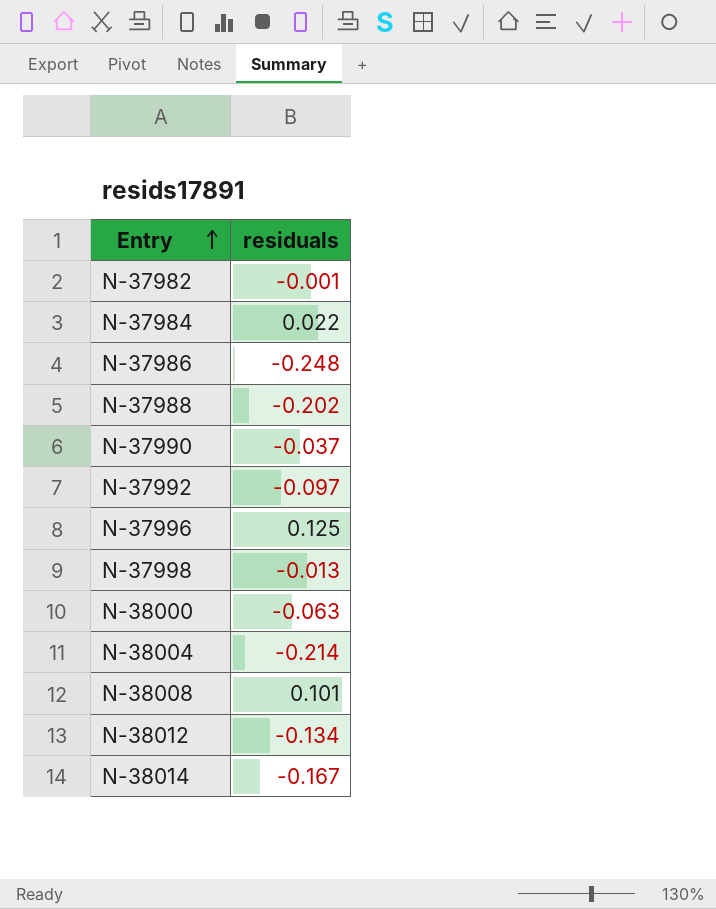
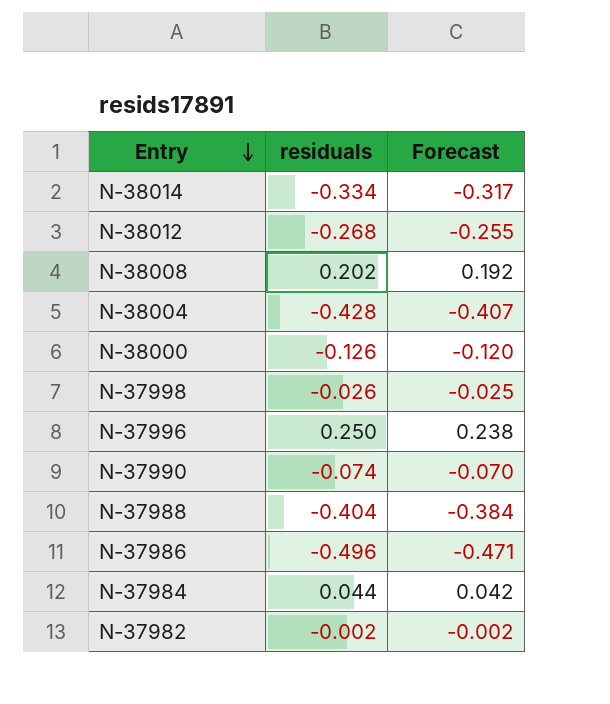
row order: Entry ascending -> Entry descending
column Forecast | formula: none -> [residuals] * 0.95
row N-37992: -0.097 -> none
N-38014 | residuals: -0.167 -> -0.334
N-38012 | residuals: -0.134 -> -0.268
N-38008 | residuals: 0.101 -> 0.202
N-38004 | residuals: -0.214 -> -0.428
N-38000 | residuals: -0.063 -> -0.126
N-37998 | residuals: -0.013 -> -0.026
N-37996 | residuals: 0.125 -> 0.250
N-37990 | residuals: -0.037 -> -0.074
N-37988 | residuals: -0.202 -> -0.404
N-37986 | residuals: -0.248 -> -0.496
N-37984 | residuals: 0.022 -> 0.044
N-37982 | residuals: -0.001 -> -0.002

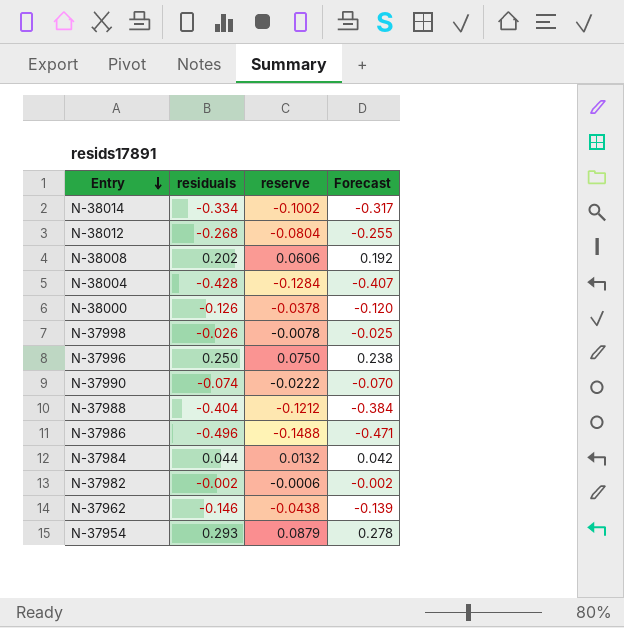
column reserve | formula: none -> [residuals] * 0.3
row N-37962: none -> -0.146 | -0.0438 | -0.139
row N-37954: none -> 0.293 | 0.0879 | 0.278

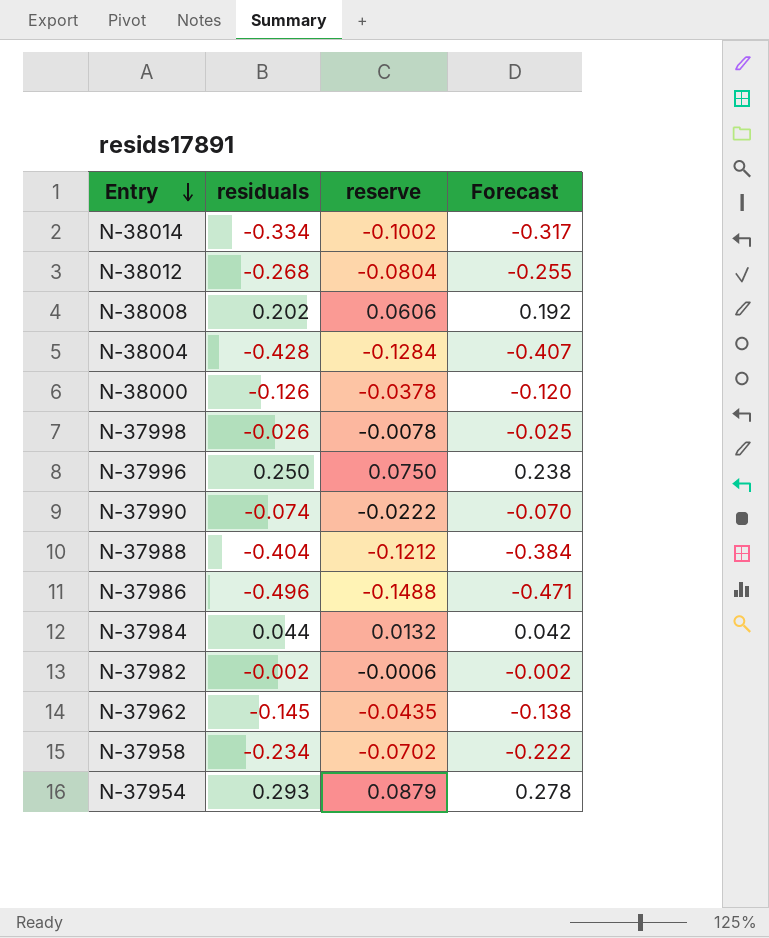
N-37962 | residuals: -0.146 -> -0.145
N-37962 | reserve: -0.0438 -> -0.0435
N-37962 | Forecast: -0.139 -> -0.138
row N-37958: none -> -0.234 | -0.0702 | -0.222

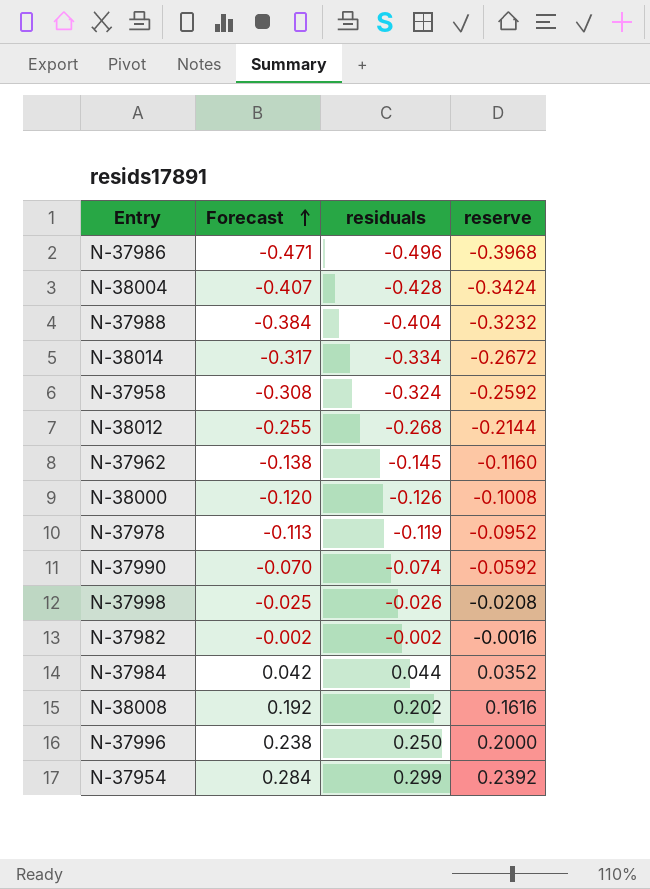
row order: Entry descending -> Forecast ascending
column Forecast | position: 4 -> 2
column reserve | formula: [residuals] * 0.3 -> [residuals] * 0.8
N-37958 | Forecast: -0.222 -> -0.308
N-37958 | residuals: -0.234 -> -0.324
row N-37978: none -> -0.113 | -0.119 | -0.0952
N-37954 | Forecast: 0.278 -> 0.284
N-37954 | residuals: 0.293 -> 0.299

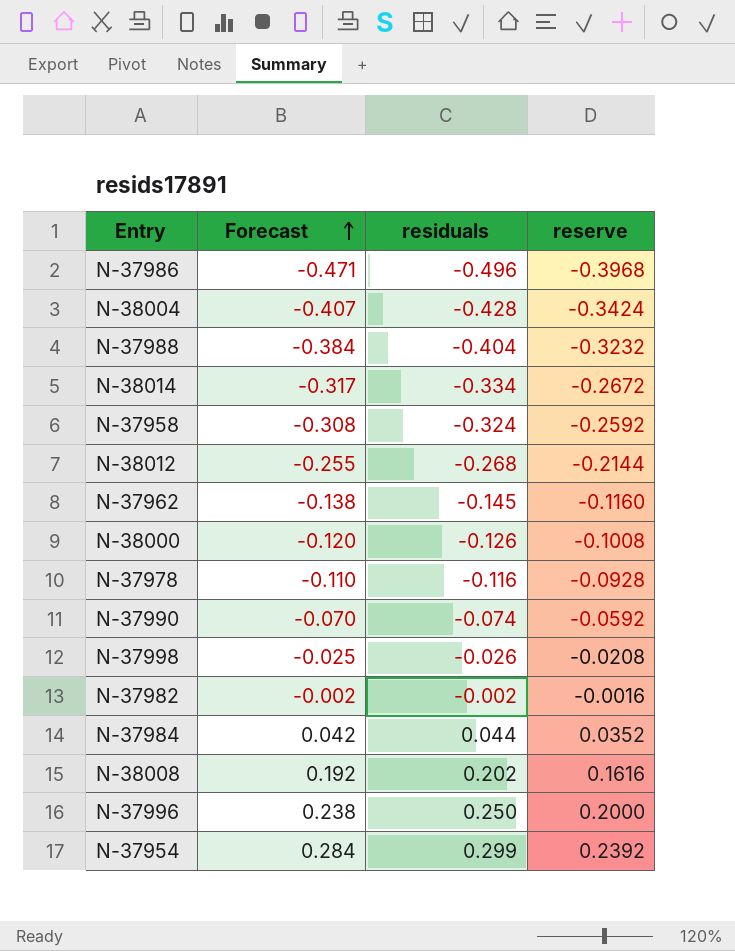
N-37978 | Forecast: -0.113 -> -0.110
N-37978 | residuals: -0.119 -> -0.116
N-37978 | reserve: -0.0952 -> -0.0928

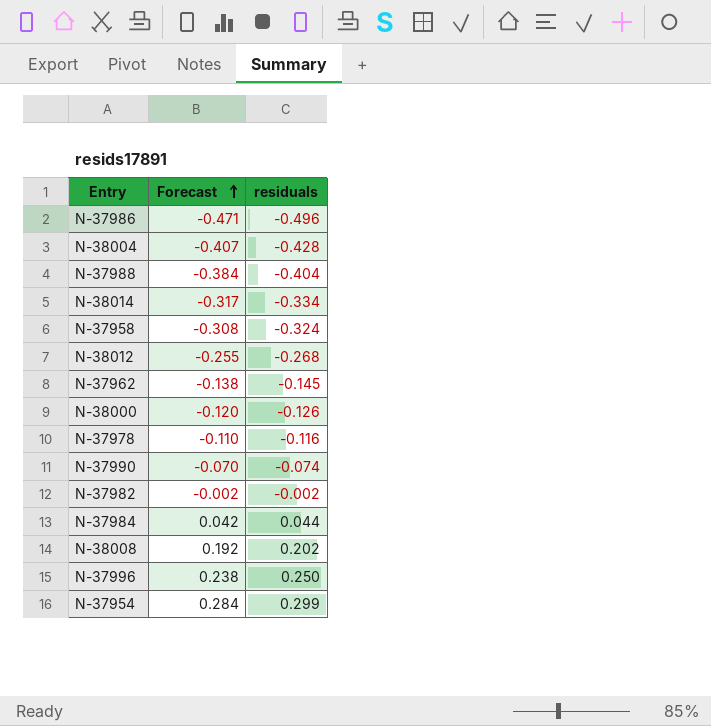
column reserve | formula: [residuals] * 0.8 -> none
row N-37998: -0.025 | -0.026 | -0.0208 -> none

